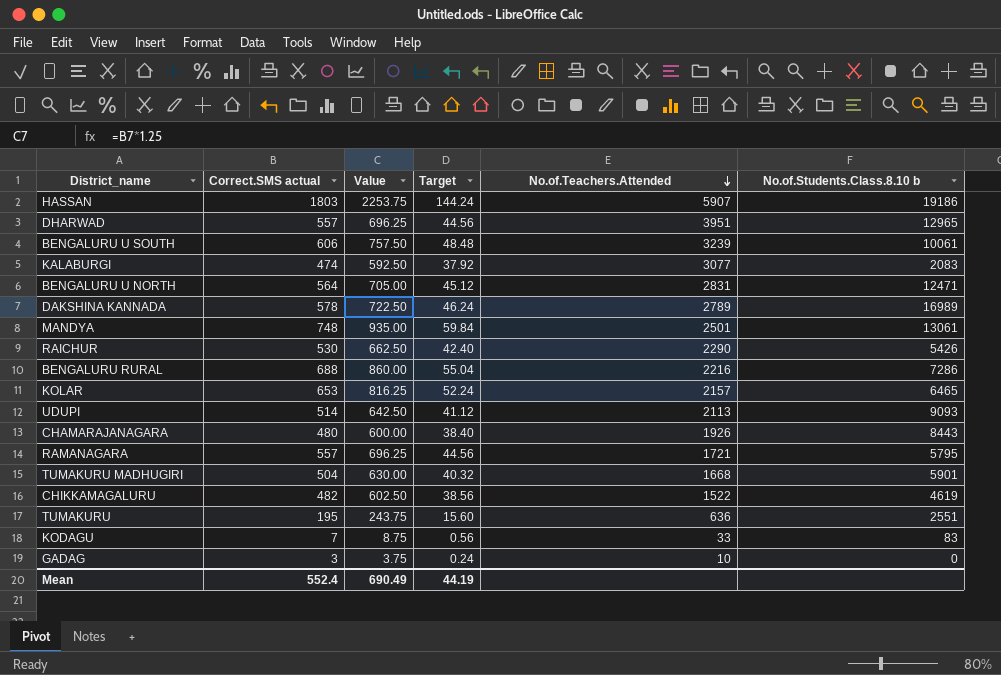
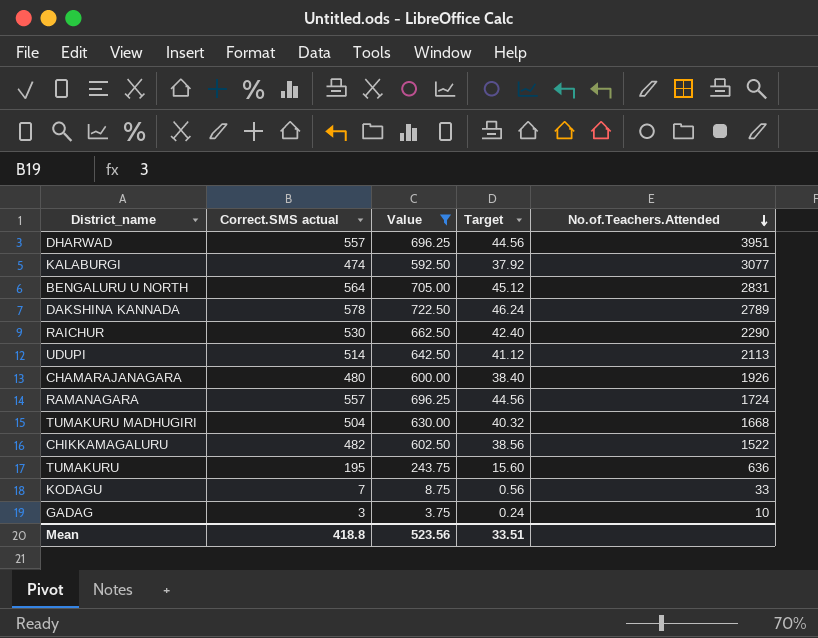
filter: none -> Value <= 722.50
column No.of.Students.Class.8.10 b | position: 6 -> none
RAMANAGARA | No.of.Teachers.Attended: 1721 -> 1724
Mean | Correct.SMS actual: 552.4 -> 418.8
Mean | Value: 690.49 -> 523.56
Mean | Target: 44.19 -> 33.51

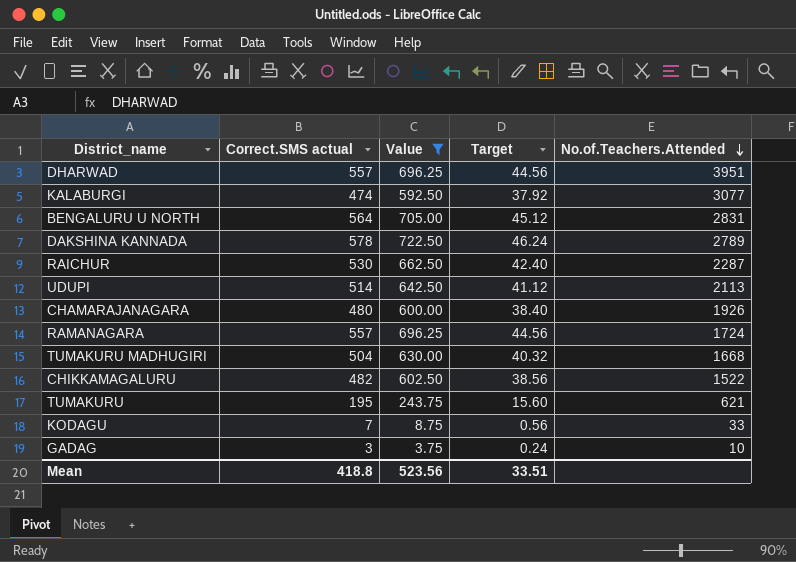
RAICHUR | No.of.Teachers.Attended: 2290 -> 2287
TUMAKURU | No.of.Teachers.Attended: 636 -> 621

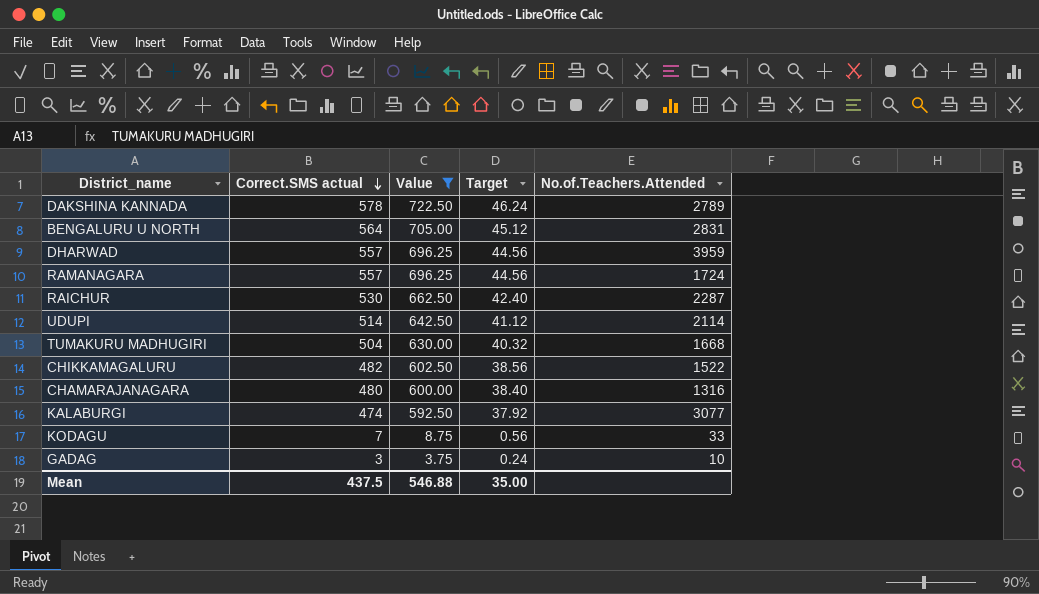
row order: No.of.Teachers.Attended descending -> Correct.SMS actual descending
row TUMAKURU: 195 | 243.75 | 15.60 | 621 -> none
DHARWAD | No.of.Teachers.Attended: 3951 -> 3959
UDUPI | No.of.Teachers.Attended: 2113 -> 2114
CHAMARAJANAGARA | No.of.Teachers.Attended: 1926 -> 1316
Mean | Correct.SMS actual: 418.8 -> 437.5
Mean | Value: 523.56 -> 546.88
Mean | Target: 33.51 -> 35.00

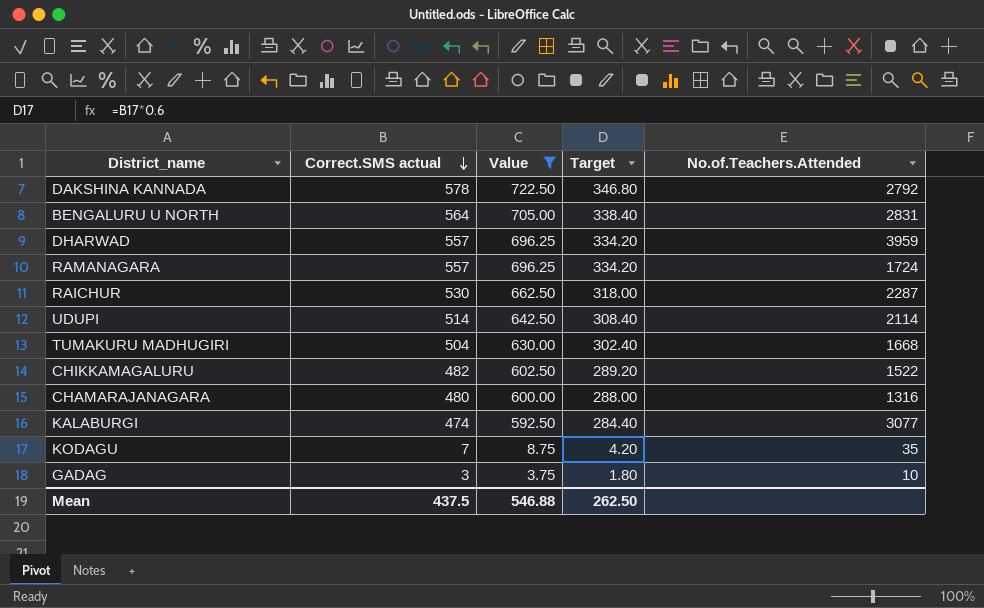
column Target | formula: [Correct.SMS actual] * 0.08 -> [Correct.SMS actual] * 0.6
DAKSHINA KANNADA | No.of.Teachers.Attended: 2789 -> 2792
KODAGU | No.of.Teachers.Attended: 33 -> 35
Mean | Target: 35.00 -> 262.50

